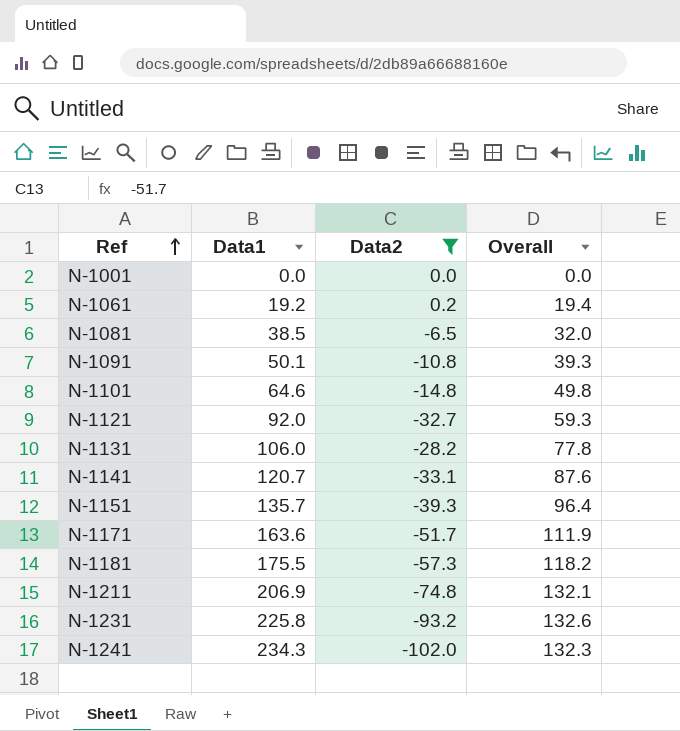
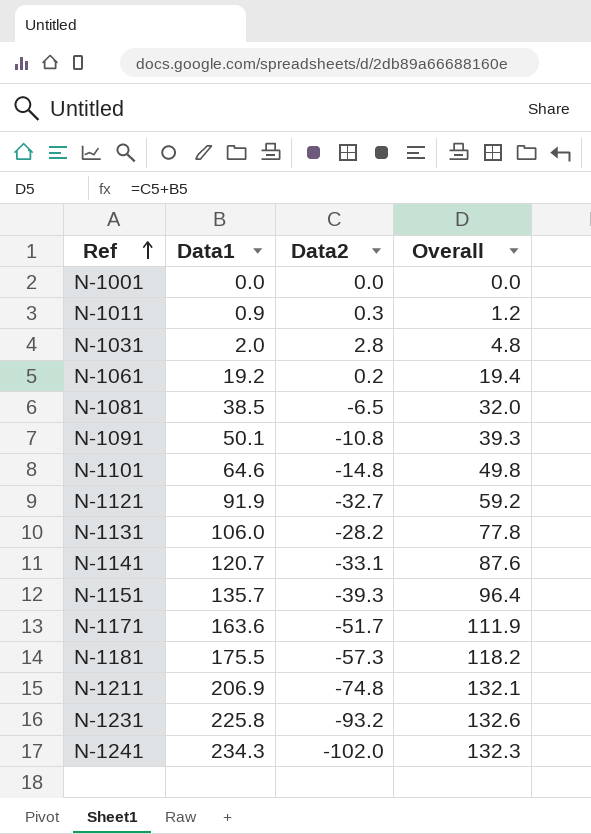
filter: Data2 <= 0.2 -> none
N-1121 | Data1: 92.0 -> 91.9
N-1121 | Overall: 59.3 -> 59.2

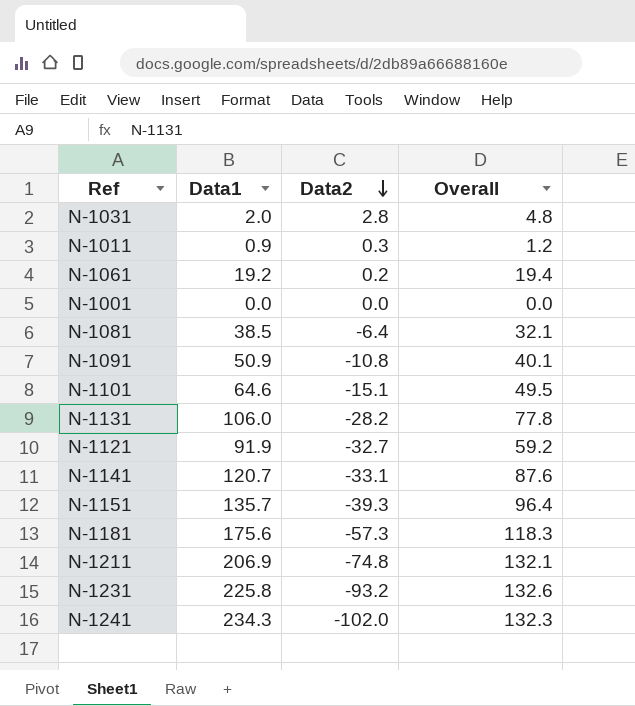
row order: Ref ascending -> Data2 descending
row N-1171: 163.6 | -51.7 | 111.9 -> none
N-1081 | Data2: -6.5 -> -6.4
N-1081 | Overall: 32.0 -> 32.1
N-1091 | Data1: 50.1 -> 50.9
N-1091 | Overall: 39.3 -> 40.1
N-1101 | Data2: -14.8 -> -15.1
N-1101 | Overall: 49.8 -> 49.5
N-1181 | Data1: 175.5 -> 175.6
N-1181 | Overall: 118.2 -> 118.3

